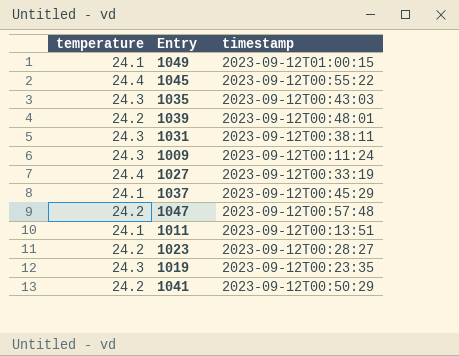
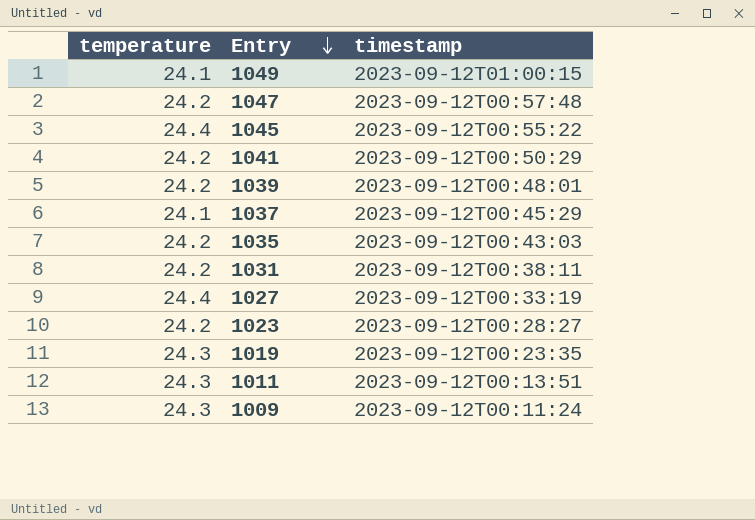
row order: none -> Entry descending
1035 | temperature: 24.3 -> 24.2
1031 | temperature: 24.3 -> 24.2
1011 | temperature: 24.1 -> 24.3

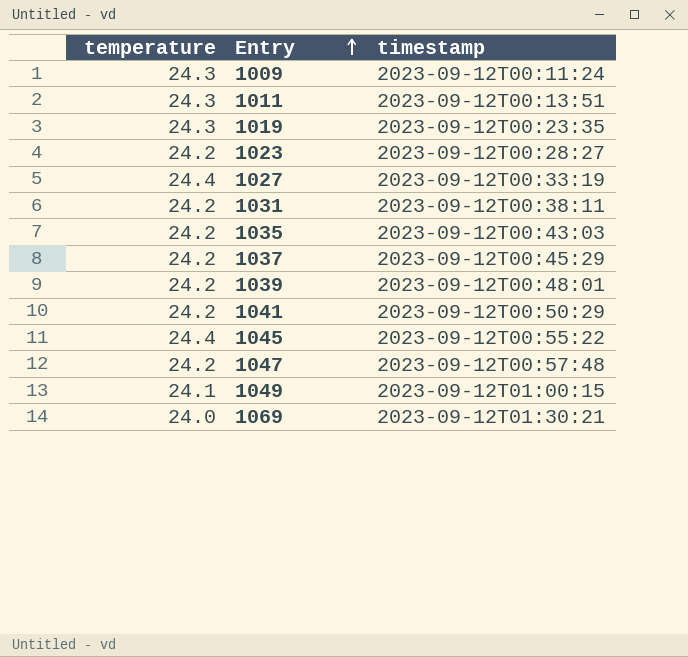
row order: Entry descending -> Entry ascending
1037 | temperature: 24.1 -> 24.2
row 1069: none -> 24.0 | 2023-09-12T01:30:21

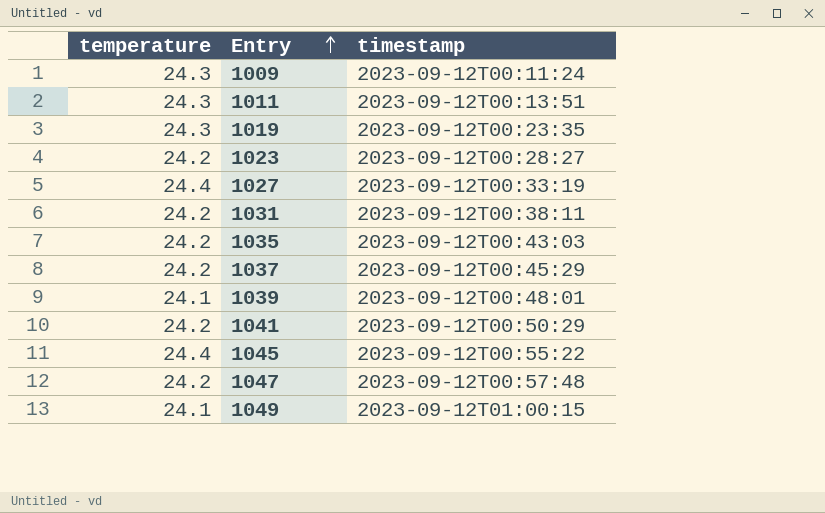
row 1069: 24.0 | 2023-09-12T01:30:21 -> none
1039 | temperature: 24.2 -> 24.1

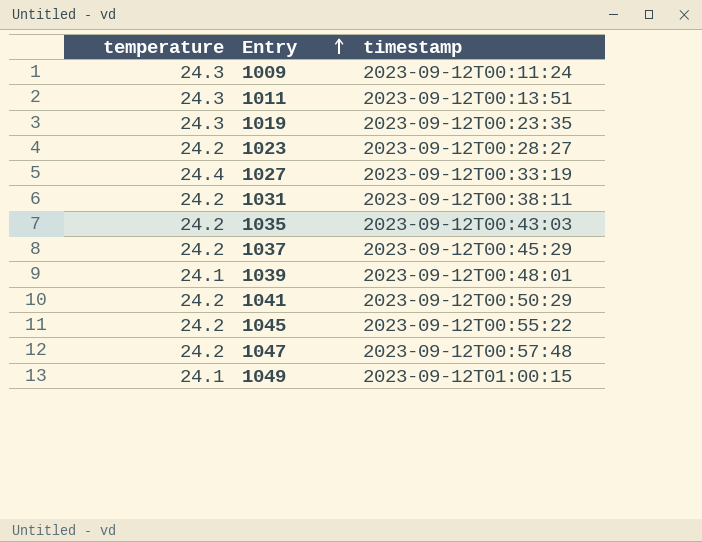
1045 | temperature: 24.4 -> 24.2

